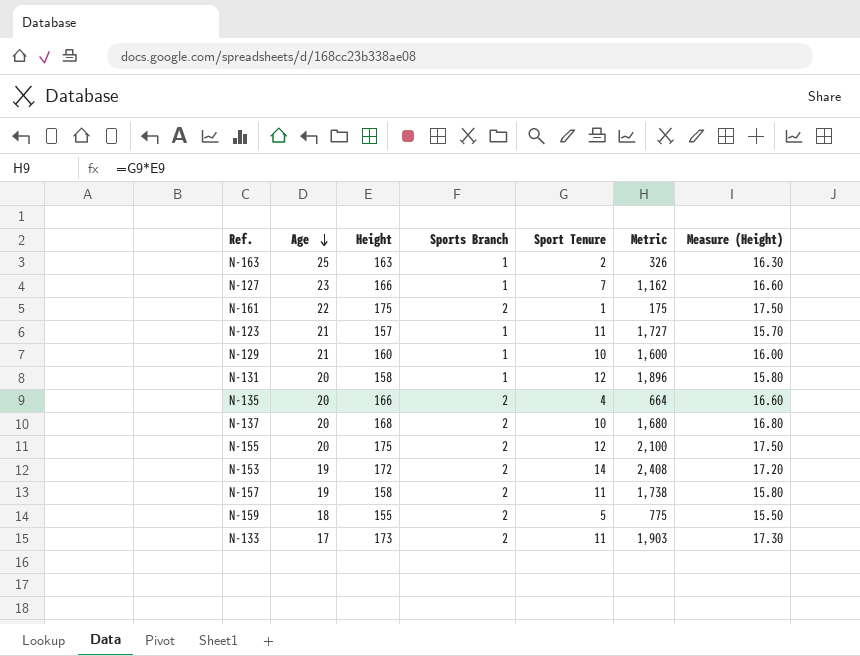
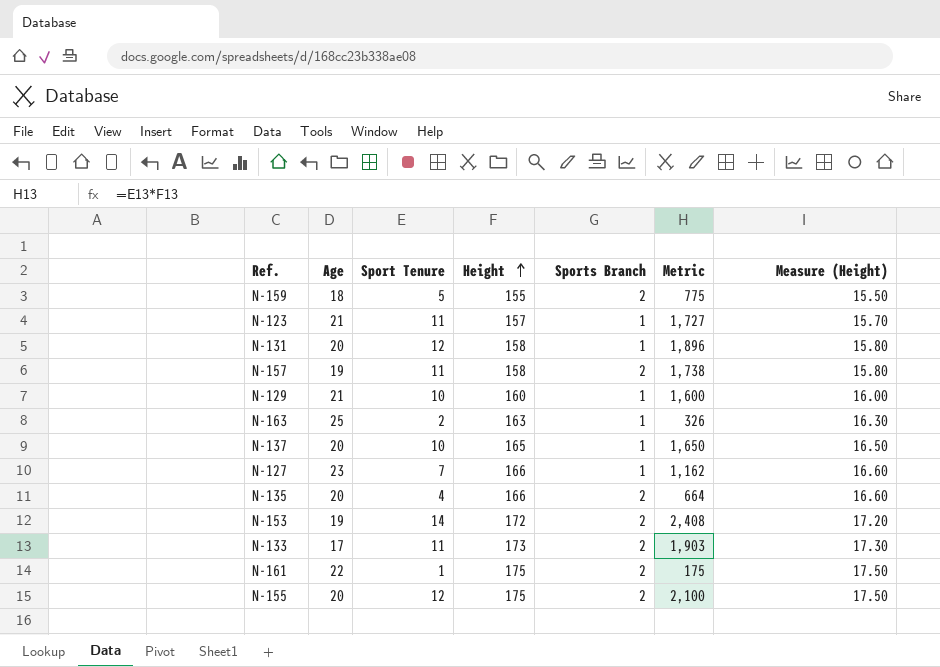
row order: Age descending -> Height ascending
column Sport Tenure | position: 5 -> 3
N-137 | Height: 168 -> 165
N-137 | Sports Branch: 2 -> 1
N-137 | Metric: 1,680 -> 1,650
N-137 | Measure (Height): 16.80 -> 16.50

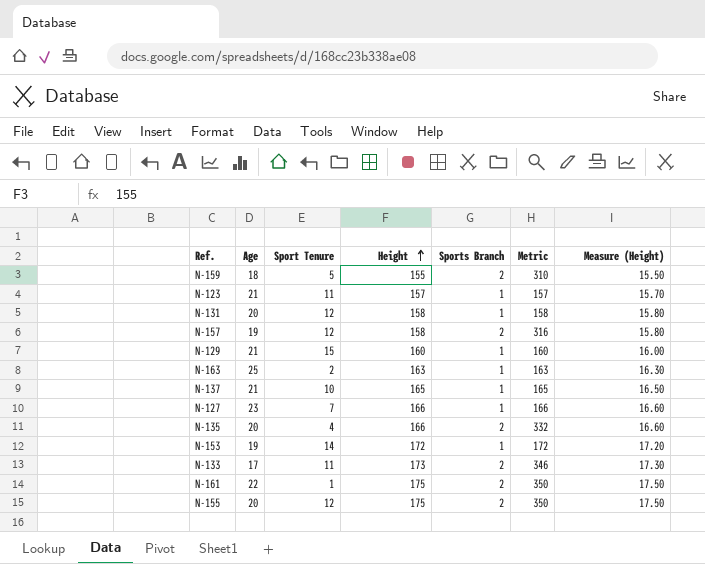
column Metric | formula: [Sport Tenure] * [Height] -> [Height] * [Sports Branch]
N-157 | Sport Tenure: 11 -> 12
N-129 | Sport Tenure: 10 -> 15
N-137 | Age: 20 -> 21
N-153 | Sports Branch: 2 -> 1

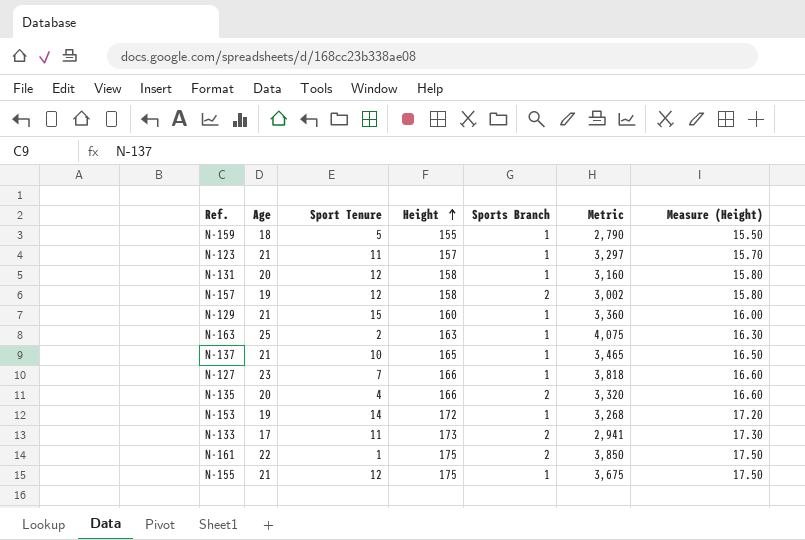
column Metric | formula: [Height] * [Sports Branch] -> [Age] * [Height]
N-159 | Sports Branch: 2 -> 1
N-155 | Age: 20 -> 21
N-155 | Sports Branch: 2 -> 1

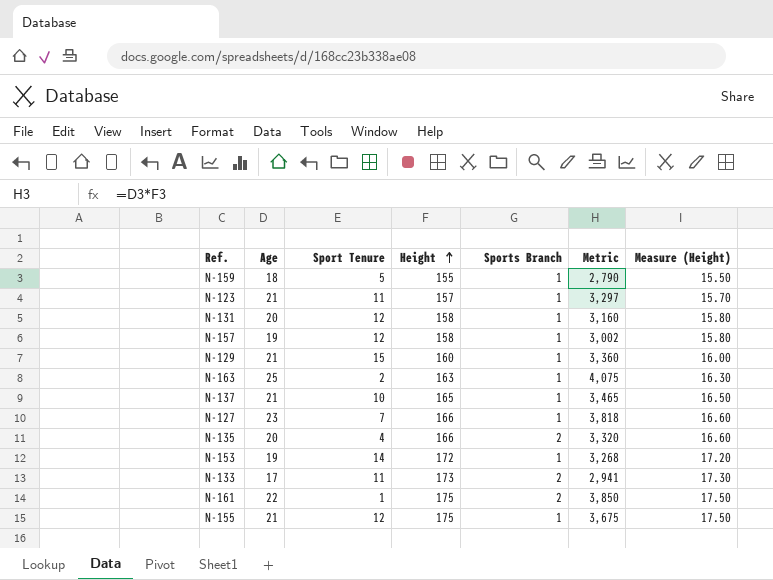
N-157 | Sports Branch: 2 -> 1

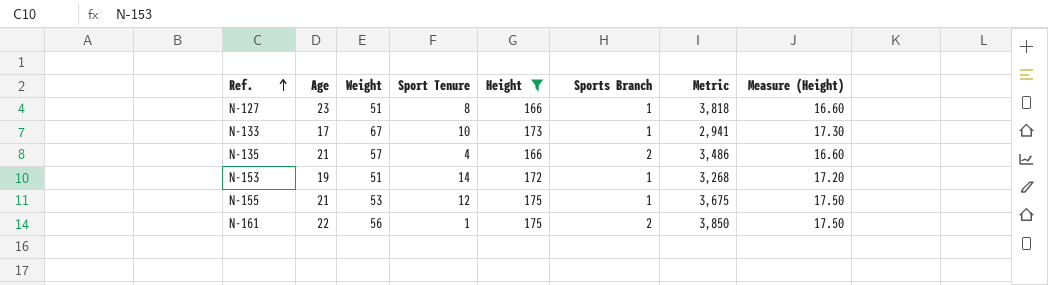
filter: none -> Height >= 166
row order: Height ascending -> Ref. ascending
column Weight | position: none -> 3
N-127 | Sport Tenure: 7 -> 8
N-133 | Sport Tenure: 11 -> 10
N-133 | Sports Branch: 2 -> 1
N-135 | Age: 20 -> 21
N-135 | Metric: 3,320 -> 3,486

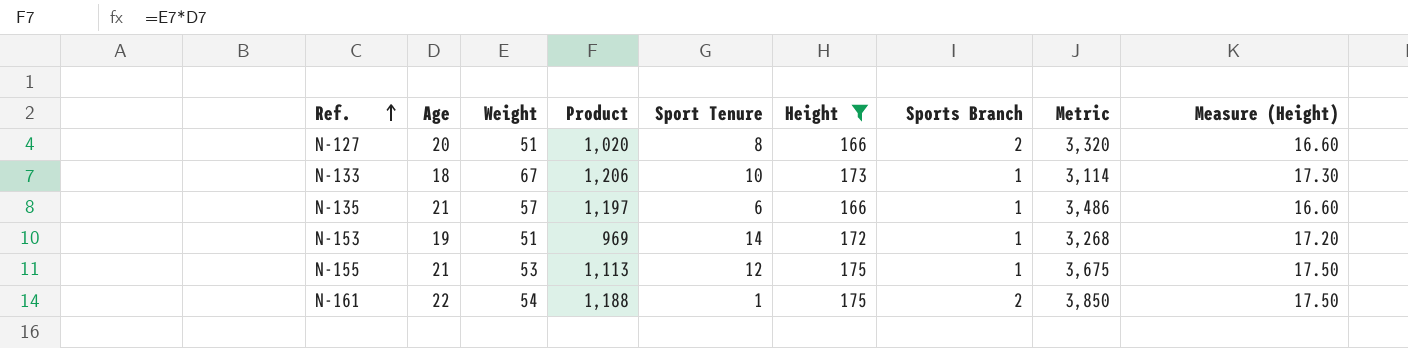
column Product | formula: none -> [Age] * [Weight]
N-127 | Age: 23 -> 20
N-127 | Sports Branch: 1 -> 2
N-127 | Metric: 3,818 -> 3,320
N-133 | Age: 17 -> 18
N-133 | Metric: 2,941 -> 3,114
N-135 | Sport Tenure: 4 -> 6
N-135 | Sports Branch: 2 -> 1
N-161 | Weight: 56 -> 54

